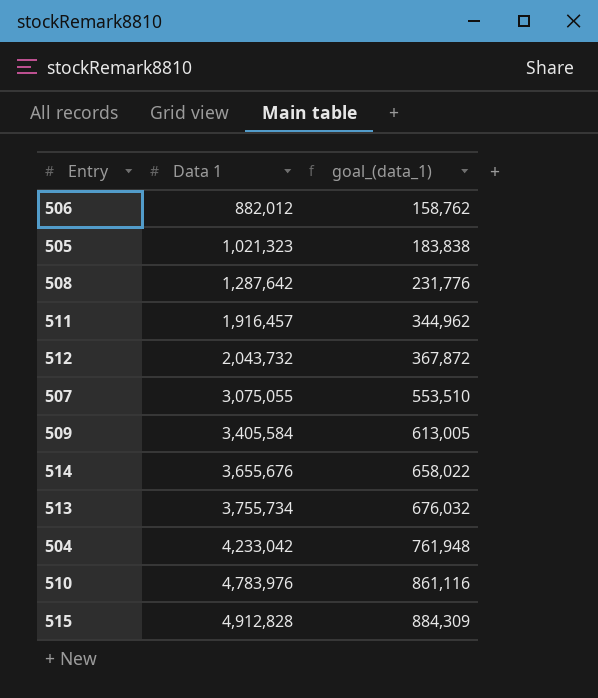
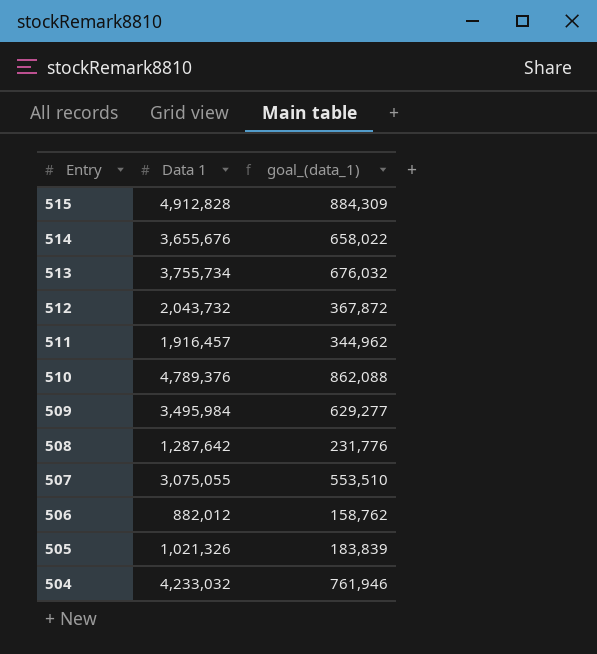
row order: Data 1 ascending -> Entry descending
510 | Data 1: 4,783,976 -> 4,789,376
510 | goal_(data_1): 861,116 -> 862,088
509 | Data 1: 3,405,584 -> 3,495,984
509 | goal_(data_1): 613,005 -> 629,277
505 | Data 1: 1,021,323 -> 1,021,326
505 | goal_(data_1): 183,838 -> 183,839
504 | Data 1: 4,233,042 -> 4,233,032
504 | goal_(data_1): 761,948 -> 761,946

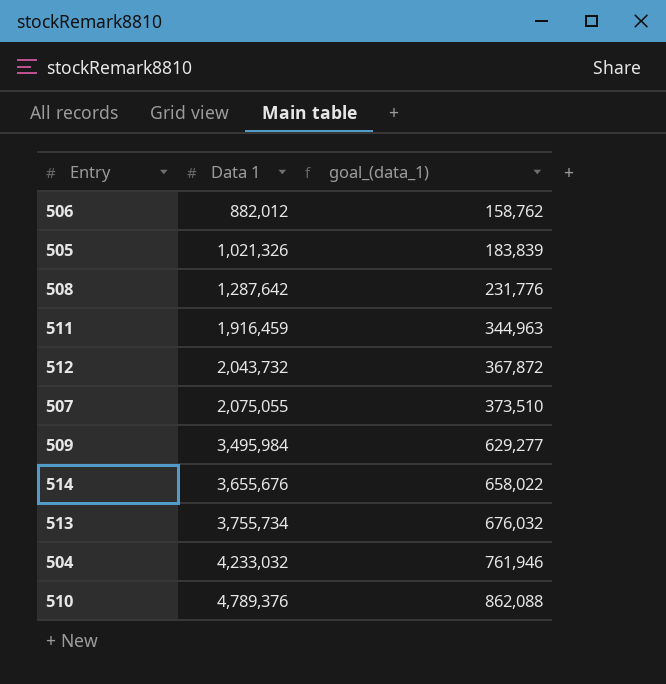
row order: Entry descending -> Data 1 ascending
row 515: 4,912,828 | 884,309 -> none
511 | Data 1: 1,916,457 -> 1,916,459
511 | goal_(data_1): 344,962 -> 344,963
507 | Data 1: 3,075,055 -> 2,075,055
507 | goal_(data_1): 553,510 -> 373,510

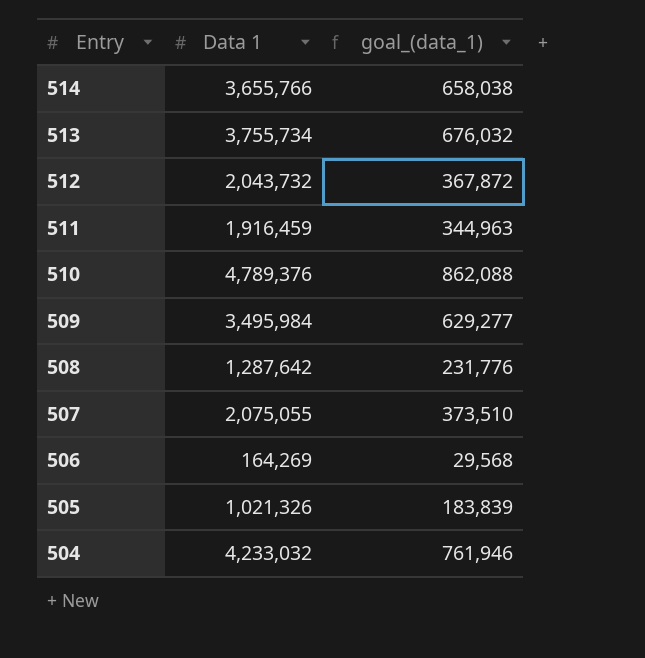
row order: Data 1 ascending -> Entry descending
514 | Data 1: 3,655,676 -> 3,655,766
514 | goal_(data_1): 658,022 -> 658,038
506 | Data 1: 882,012 -> 164,269
506 | goal_(data_1): 158,762 -> 29,568

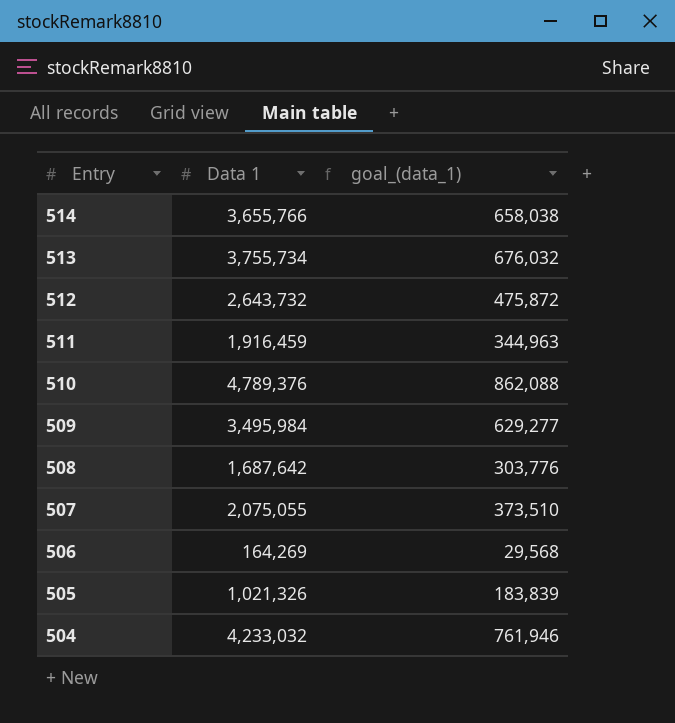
512 | Data 1: 2,043,732 -> 2,643,732
512 | goal_(data_1): 367,872 -> 475,872
508 | Data 1: 1,287,642 -> 1,687,642
508 | goal_(data_1): 231,776 -> 303,776

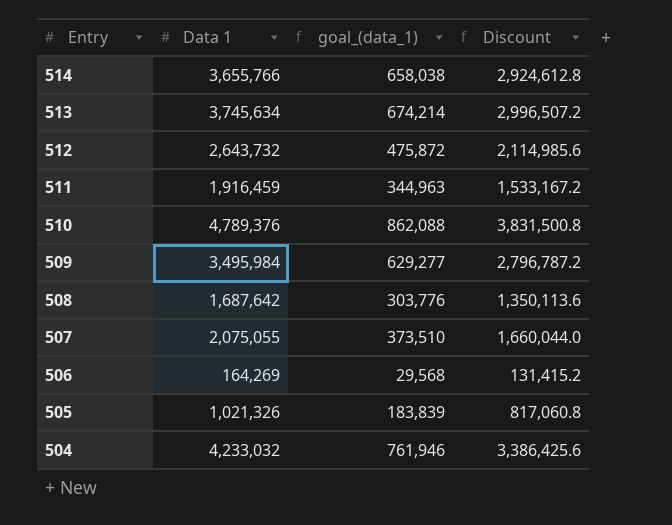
column Discount | formula: none -> [Data 1] * 0.8
513 | Data 1: 3,755,734 -> 3,745,634
513 | goal_(data_1): 676,032 -> 674,214

